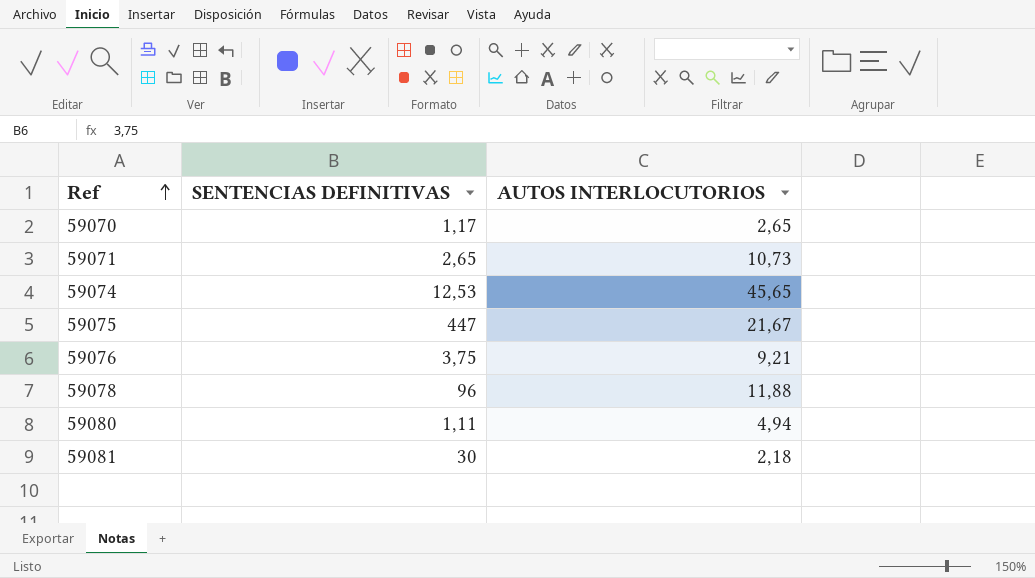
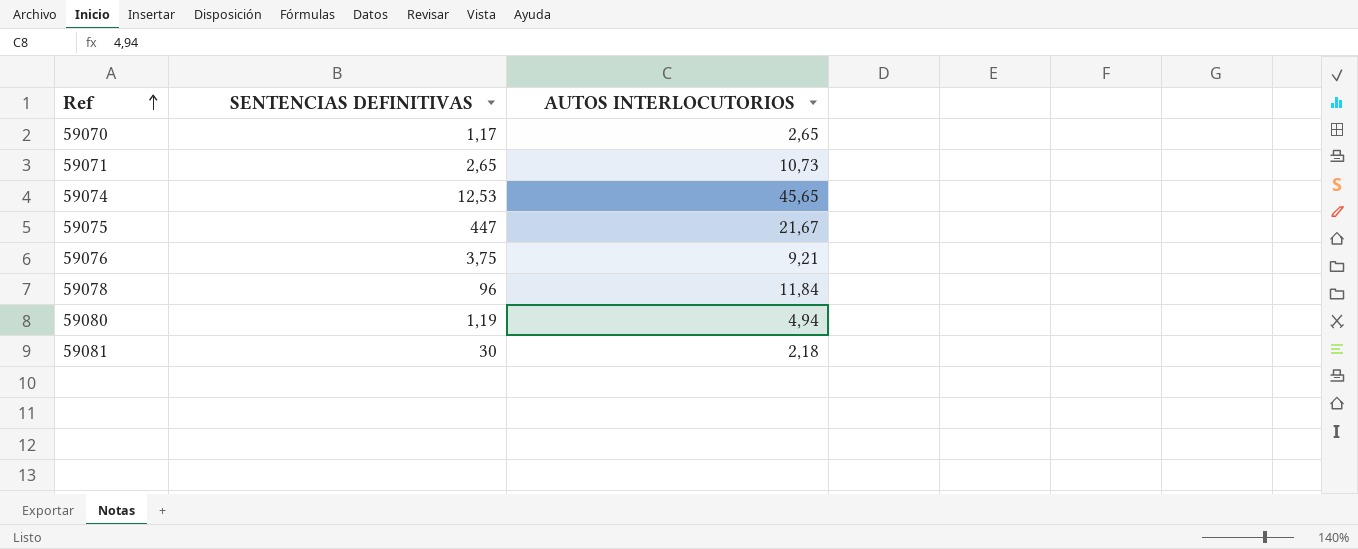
59078 | AUTOS INTERLOCUTORIOS: 11,88 -> 11,84
59080 | SENTENCIAS DEFINITIVAS: 1,11 -> 1,19

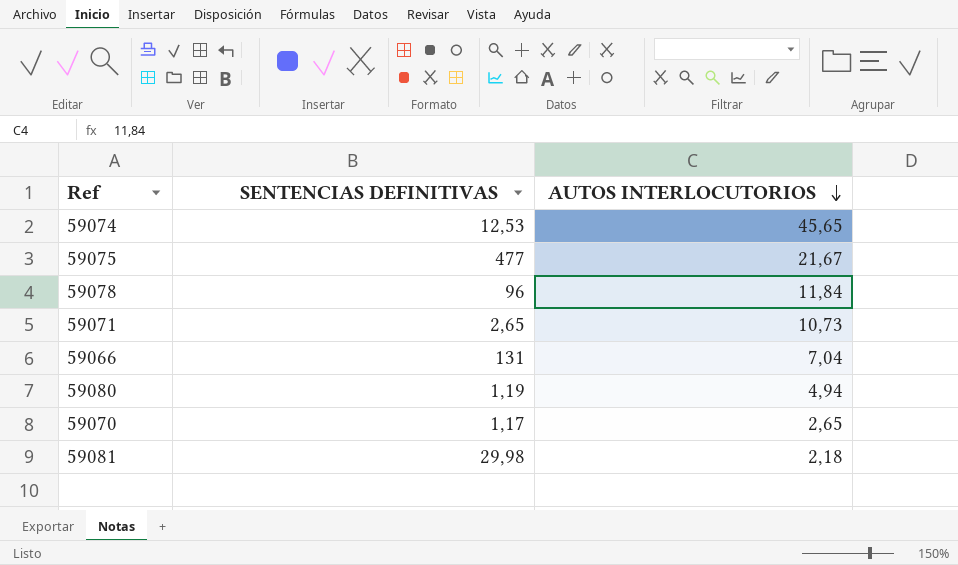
row order: Ref ascending -> AUTOS INTERLOCUTORIOS descending
row 59076: 3,75 | 9,21 -> none
59075 | SENTENCIAS DEFINITIVAS: 447 -> 477
row 59066: none -> 131 | 7,04
59081 | SENTENCIAS DEFINITIVAS: 30 -> 29,98

